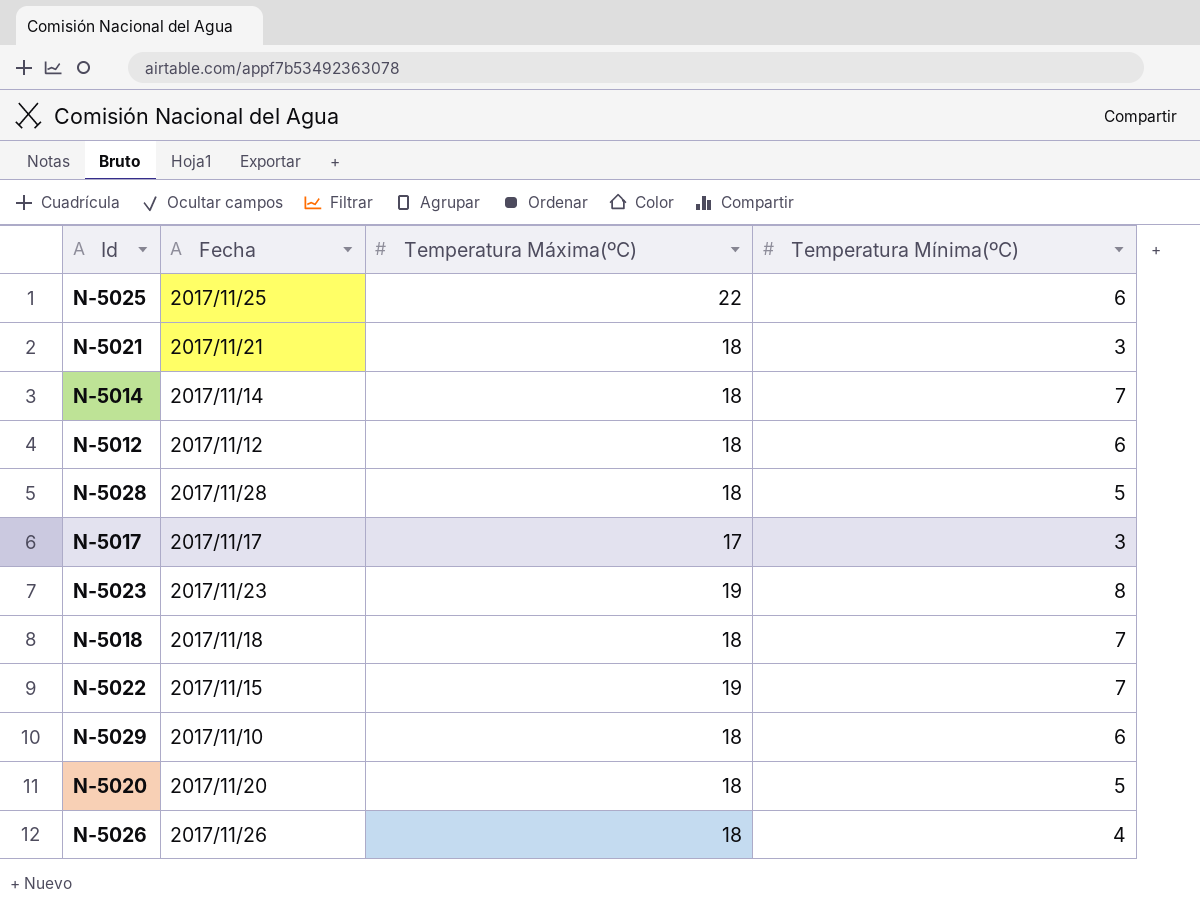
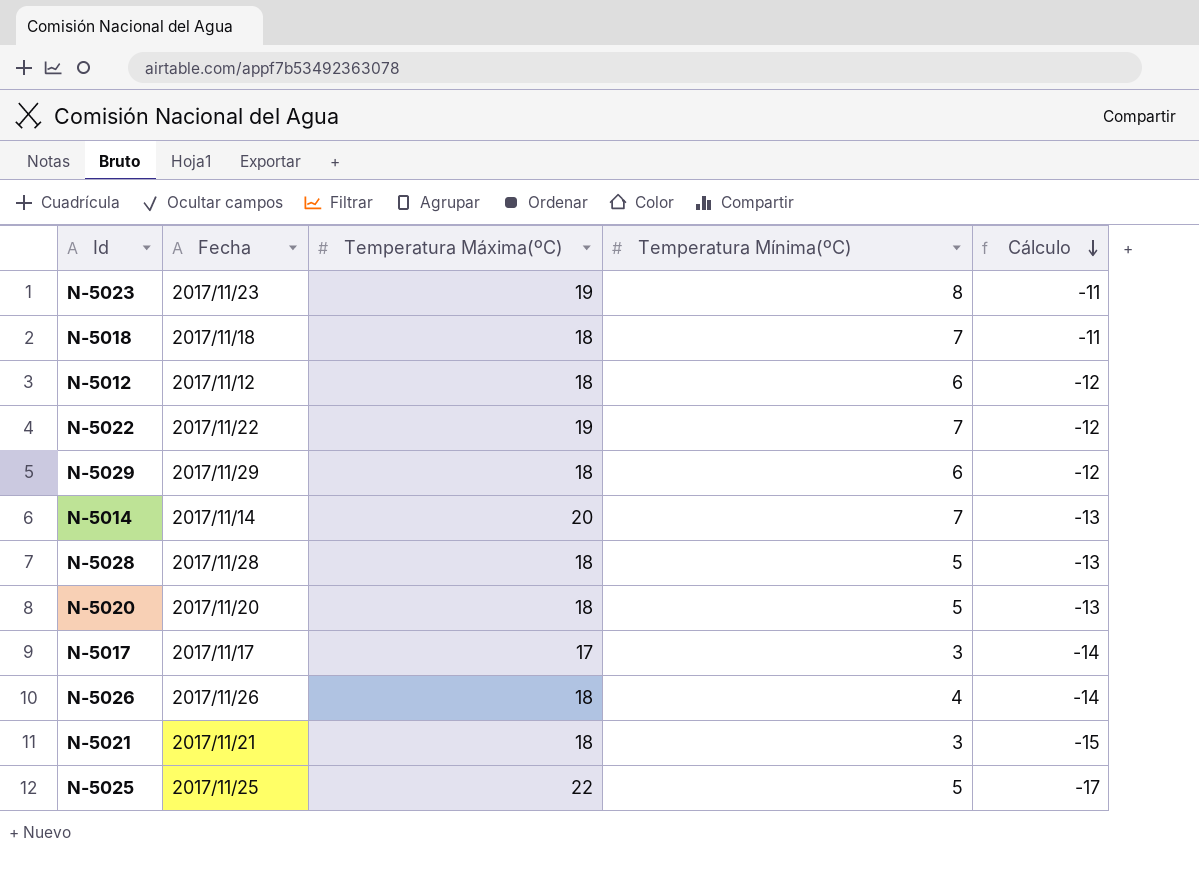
row order: none -> Cálculo descending
column Cálculo | formula: none -> [Temperatura Mínima(ºC)] - [Temperatura Máxima(ºC)]
N-5022 | Fecha: 2017/11/15 -> 2017/11/22
N-5029 | Fecha: 2017/11/10 -> 2017/11/29
N-5014 | Temperatura Máxima(ºC): 18 -> 20
N-5025 | Temperatura Mínima(ºC): 6 -> 5

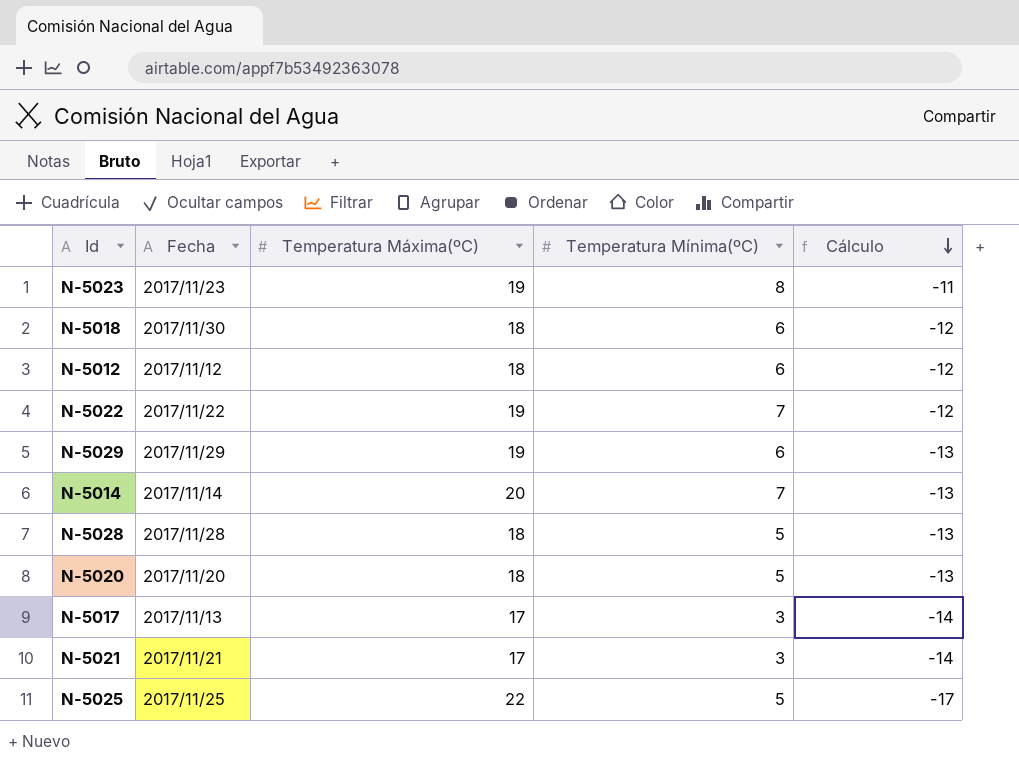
row N-5026: 2017/11/26 | 18 | 4 | -14 -> none
N-5018 | Fecha: 2017/11/18 -> 2017/11/30
N-5018 | Temperatura Mínima(ºC): 7 -> 6
N-5018 | Cálculo: -11 -> -12
N-5029 | Temperatura Máxima(ºC): 18 -> 19
N-5029 | Cálculo: -12 -> -13
N-5017 | Fecha: 2017/11/17 -> 2017/11/13
N-5021 | Temperatura Máxima(ºC): 18 -> 17
N-5021 | Cálculo: -15 -> -14

